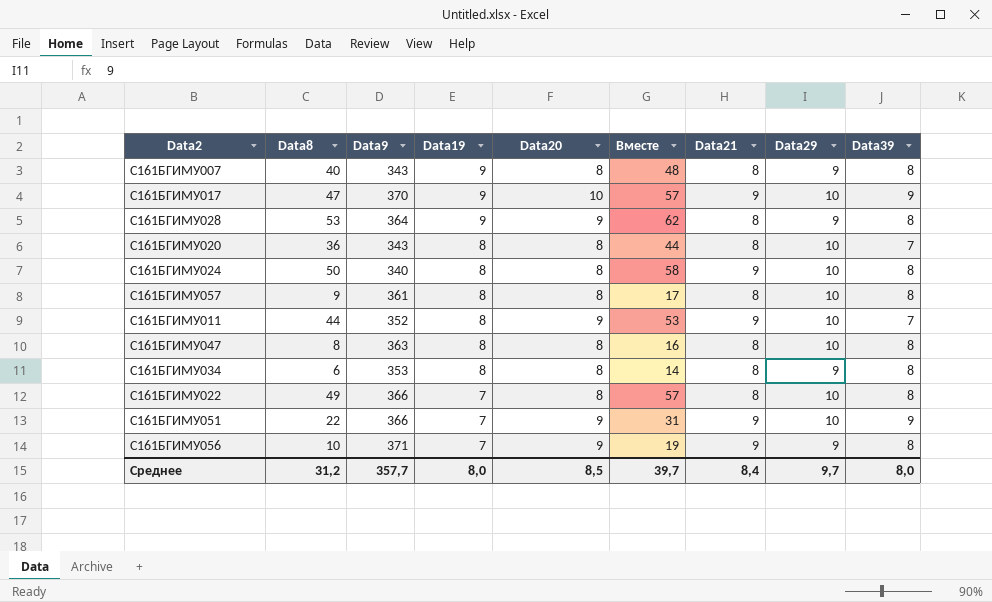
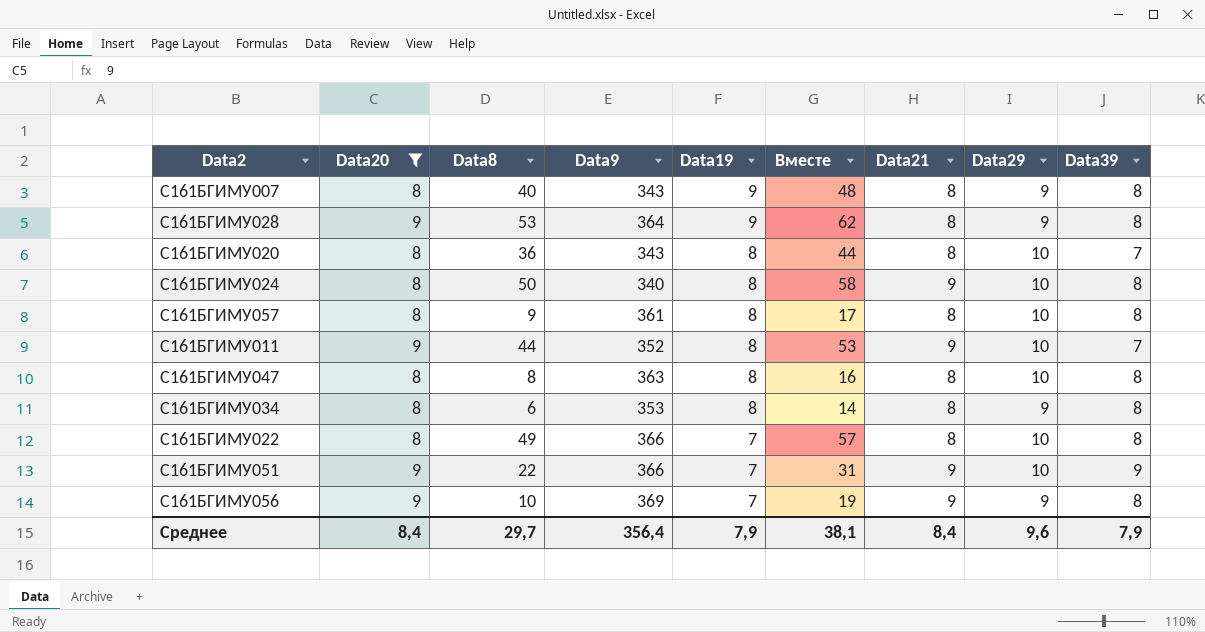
filter: none -> Data20 != 10
column Data20 | position: 5 -> 2
С161БГИМУ056 | Data9: 371 -> 369
Среднее | Data20: 8,5 -> 8,4
Среднее | Data8: 31,2 -> 29,7
Среднее | Data9: 357,7 -> 356,4
Среднее | Data19: 8,0 -> 7,9
Среднее | Вместе: 39,7 -> 38,1
Среднее | Data29: 9,7 -> 9,6
Среднее | Data39: 8,0 -> 7,9

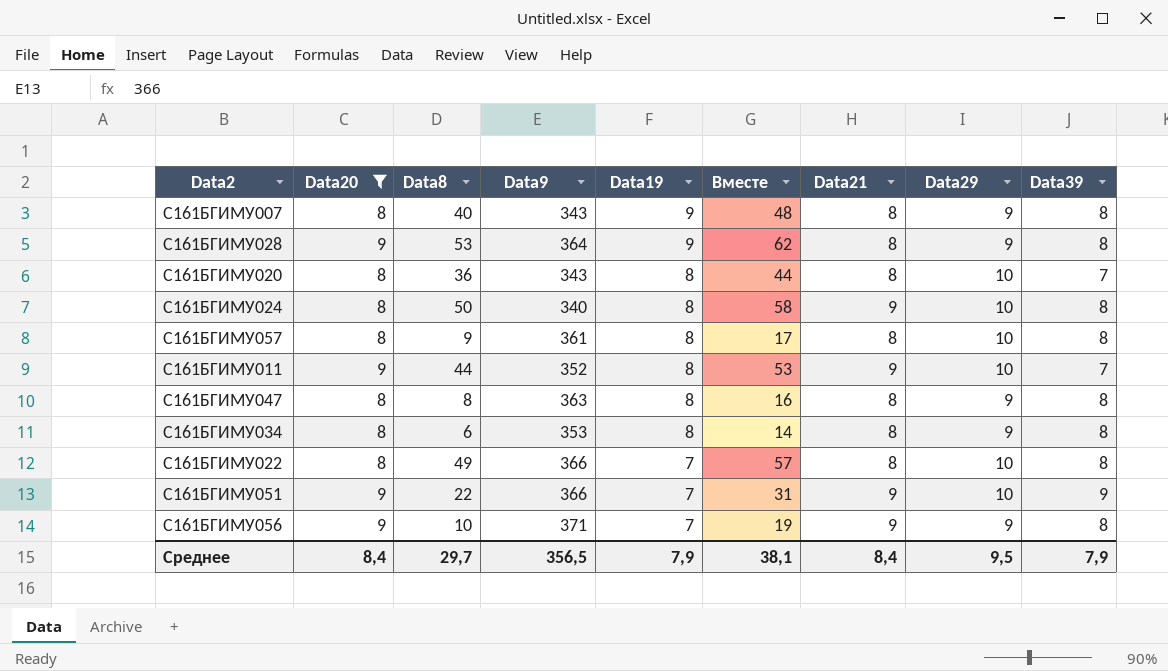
С161БГИМУ047 | Data29: 10 -> 9
С161БГИМУ056 | Data9: 369 -> 371
Среднее | Data9: 356,4 -> 356,5
Среднее | Data29: 9,6 -> 9,5

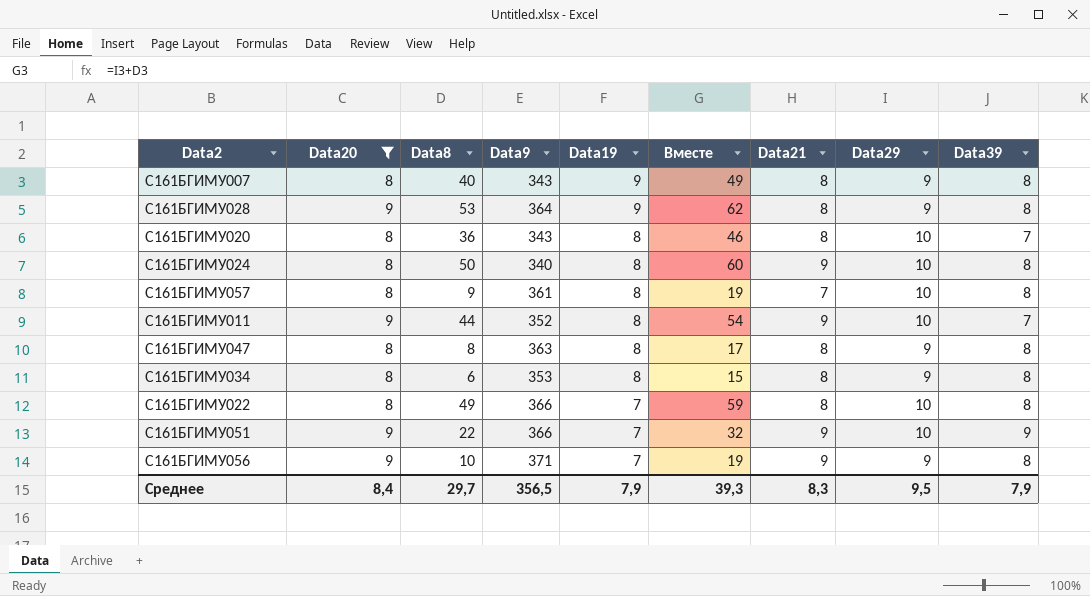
column Вместе | formula: [Data20] + [Data8] -> [Data8] + [Data29]
С161БГИМУ057 | Data21: 8 -> 7
Среднее | Вместе: 38,1 -> 39,3
Среднее | Data21: 8,4 -> 8,3

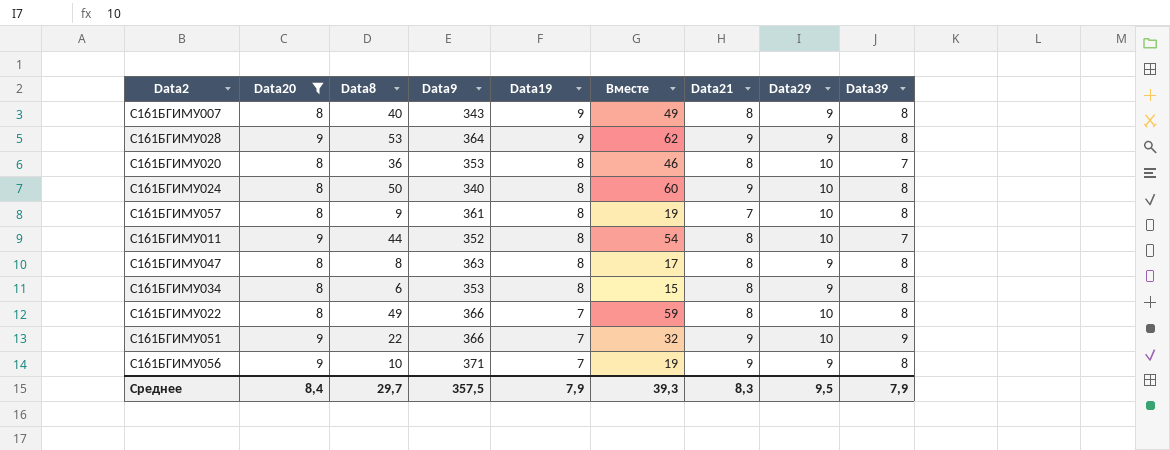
С161БГИМУ028 | Data21: 8 -> 9
С161БГИМУ020 | Data9: 343 -> 353
С161БГИМУ011 | Data21: 9 -> 8
Среднее | Data9: 356,5 -> 357,5

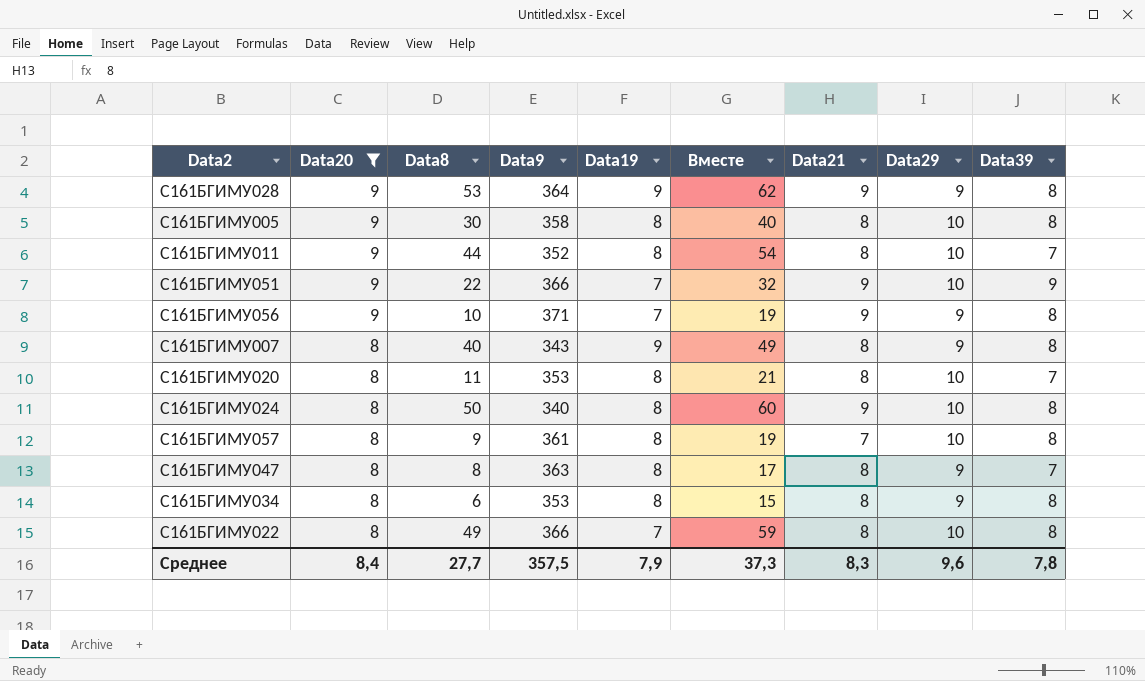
row order: Data19 descending -> Data20 descending
row С161БГИМУ005: none -> 9 | 30 | 358 | 8 | 40 | 8 | 10 | 8
С161БГИМУ020 | Data8: 36 -> 11
С161БГИМУ020 | Вместе: 46 -> 21
С161БГИМУ047 | Data39: 8 -> 7
Среднее | Data8: 29,7 -> 27,7
Среднее | Вместе: 39,3 -> 37,3
Среднее | Data29: 9,5 -> 9,6
Среднее | Data39: 7,9 -> 7,8

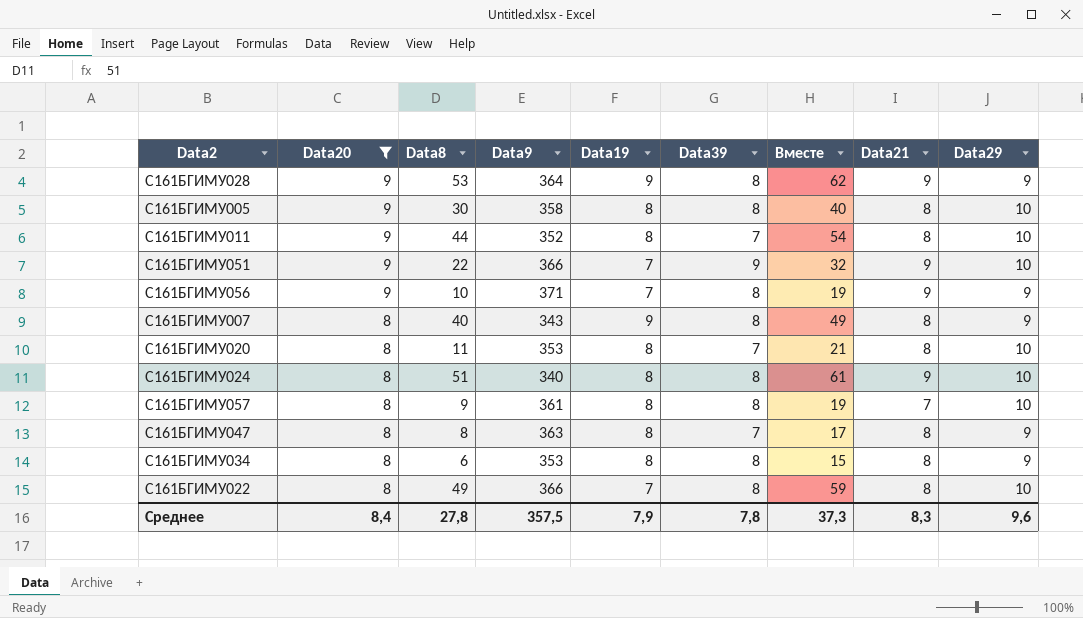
column Data39 | position: 9 -> 6
С161БГИМУ024 | Data8: 50 -> 51
С161БГИМУ024 | Вместе: 60 -> 61
Среднее | Data8: 27,7 -> 27,8

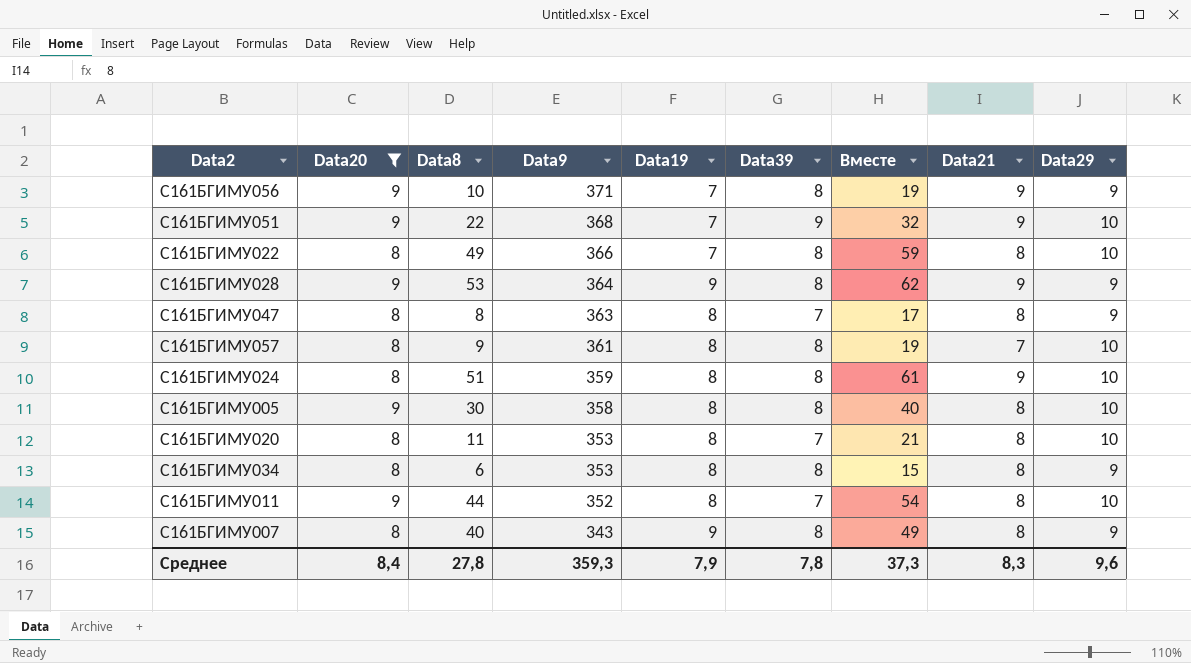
row order: Data20 descending -> Data9 descending
С161БГИМУ051 | Data9: 366 -> 368
С161БГИМУ024 | Data9: 340 -> 359
Среднее | Data9: 357,5 -> 359,3

